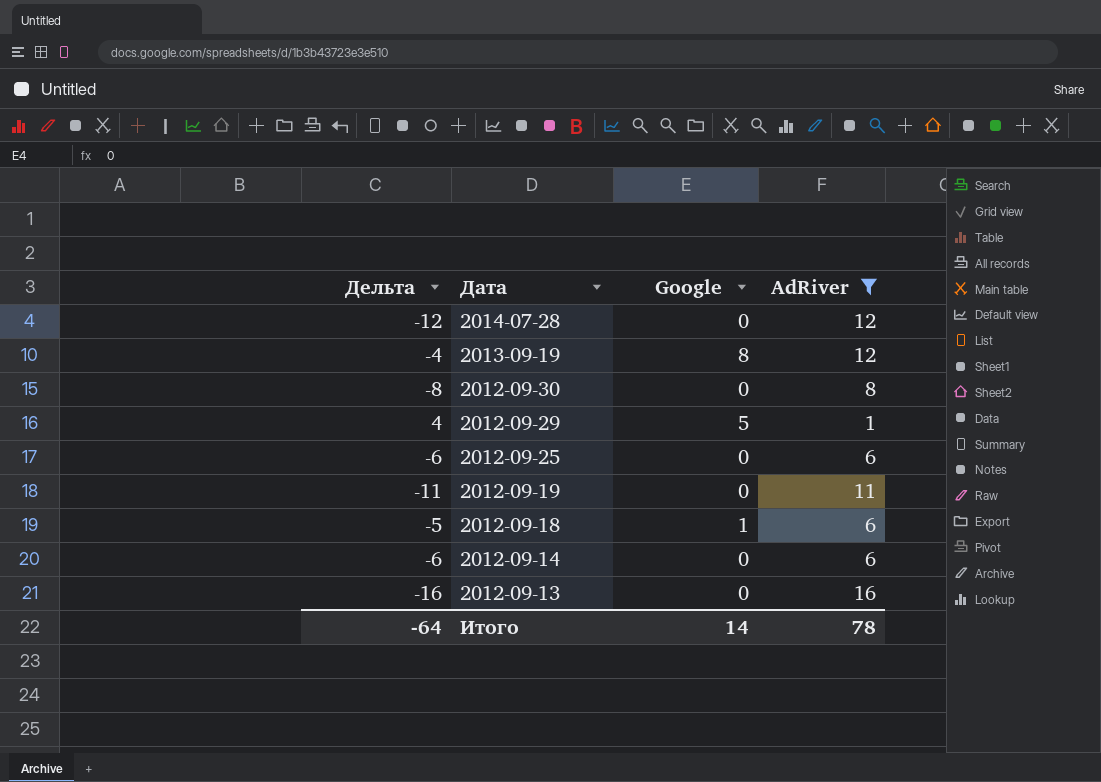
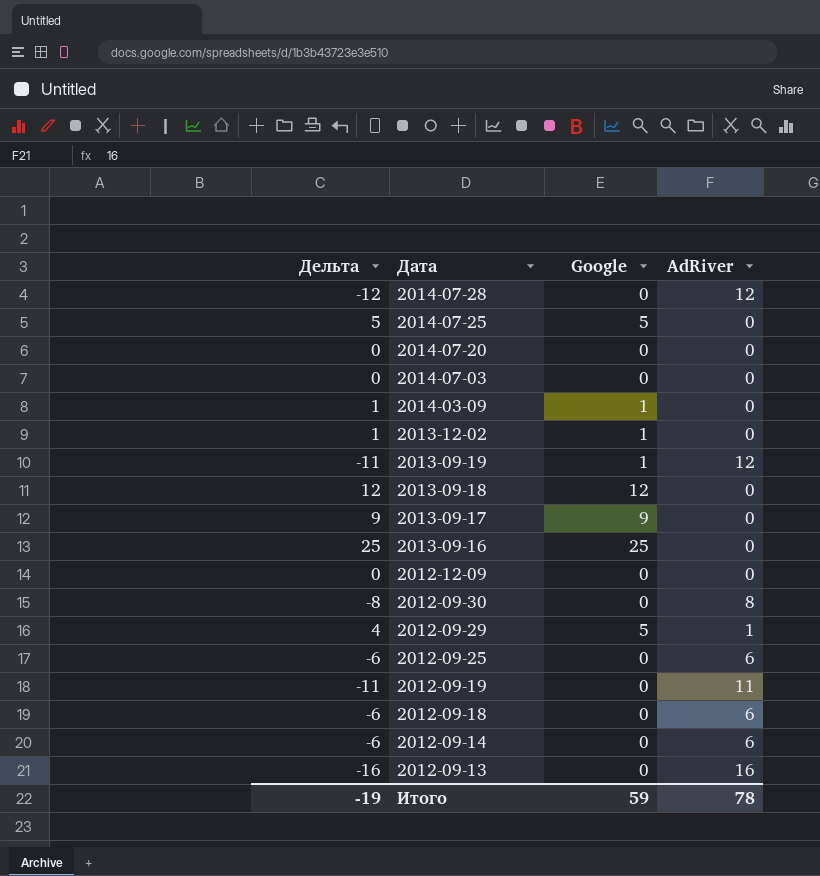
filter: AdRiver != 0 -> none
2013-09-19 | Дельта: -4 -> -11
2013-09-19 | Google: 8 -> 1
2012-09-18 | Дельта: -5 -> -6
2012-09-18 | Google: 1 -> 0
Итого | Дельта: -64 -> -19
Итого | Google: 14 -> 59

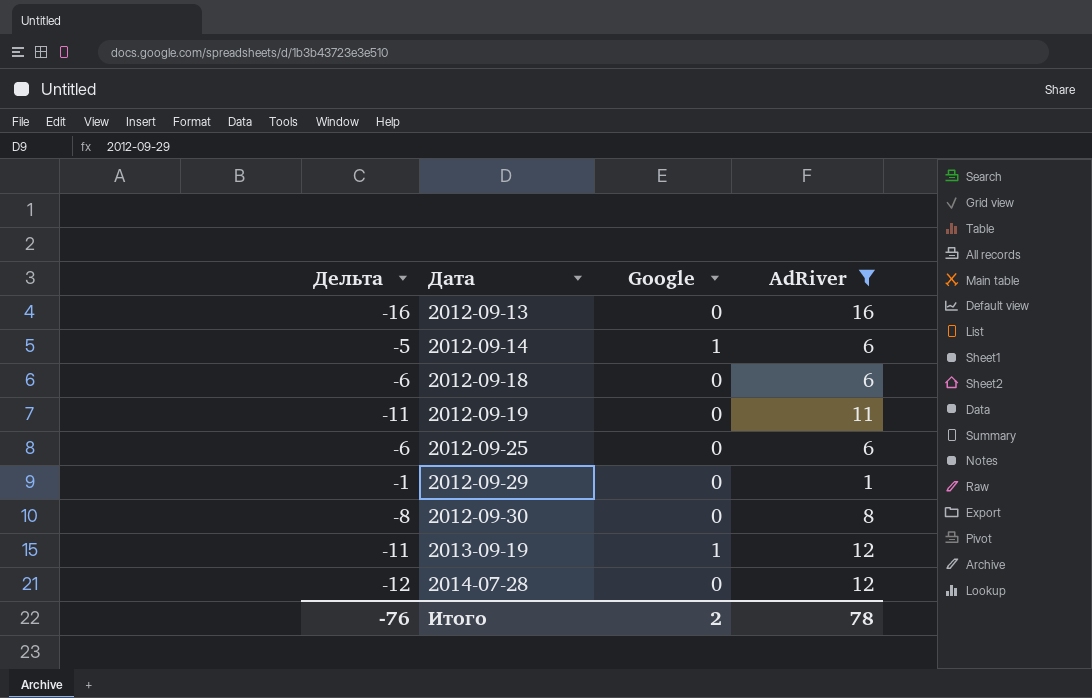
filter: none -> AdRiver != 0
row order: Дата descending -> Дата ascending
2012-09-14 | Дельта: -6 -> -5
2012-09-14 | Google: 0 -> 1
2012-09-29 | Дельта: 4 -> -1
2012-09-29 | Google: 5 -> 0
Итого | Дельта: -19 -> -76
Итого | Google: 59 -> 2

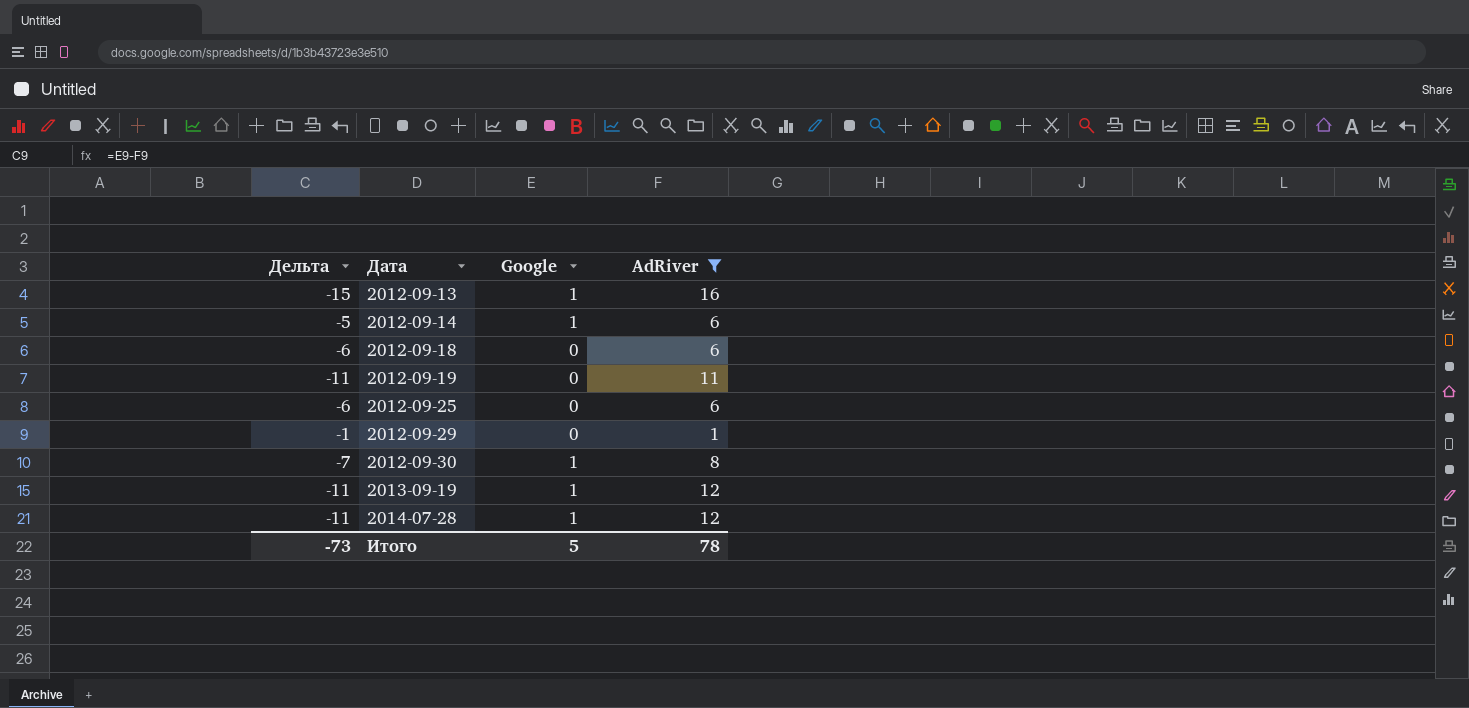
2012-09-13 | Дельта: -16 -> -15
2012-09-13 | Google: 0 -> 1
2012-09-30 | Дельта: -8 -> -7
2012-09-30 | Google: 0 -> 1
2014-07-28 | Дельта: -12 -> -11
2014-07-28 | Google: 0 -> 1
Итого | Дельта: -76 -> -73
Итого | Google: 2 -> 5

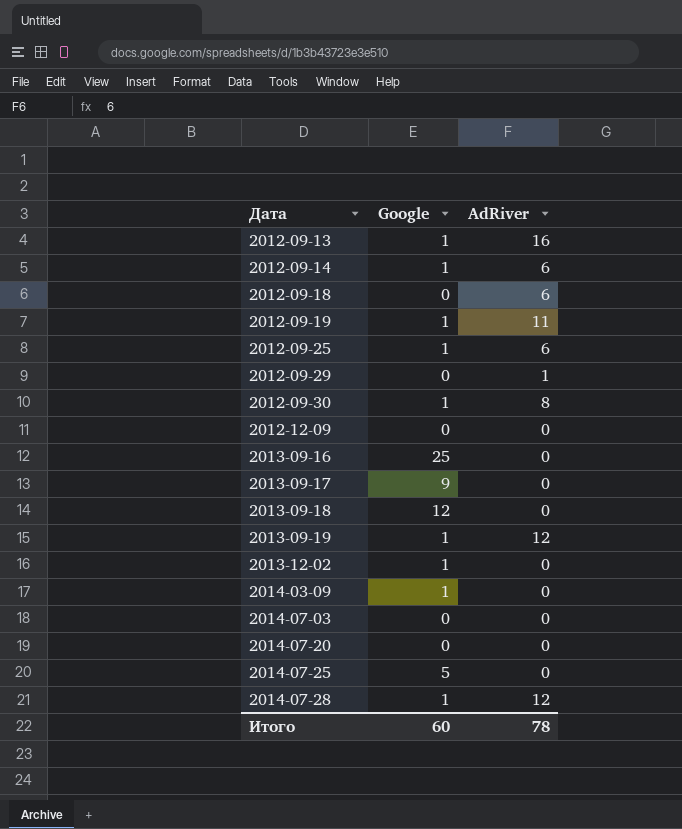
filter: AdRiver != 0 -> none
column Дельта | formula: [Google] - [AdRiver] -> none
2012-09-19 | Google: 0 -> 1
2012-09-25 | Google: 0 -> 1
Итого | Google: 5 -> 60

